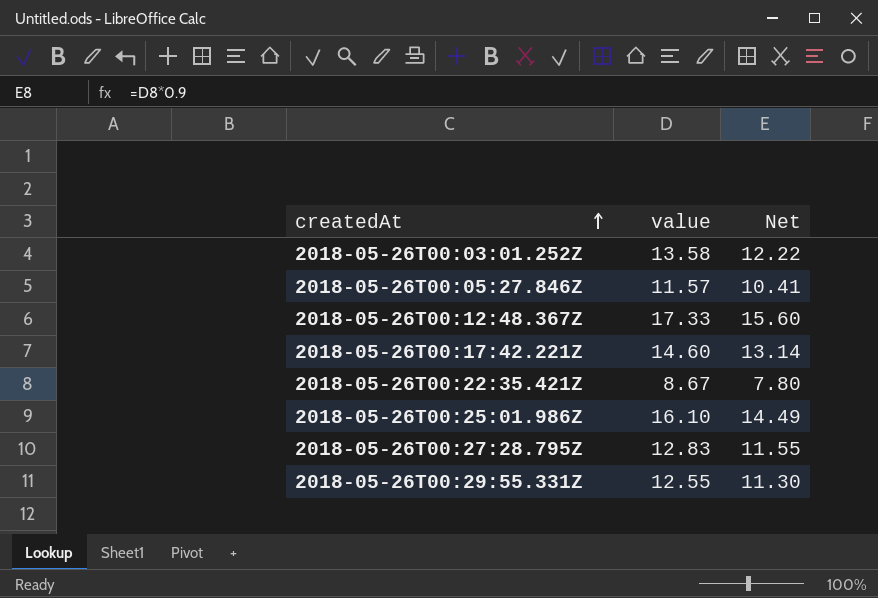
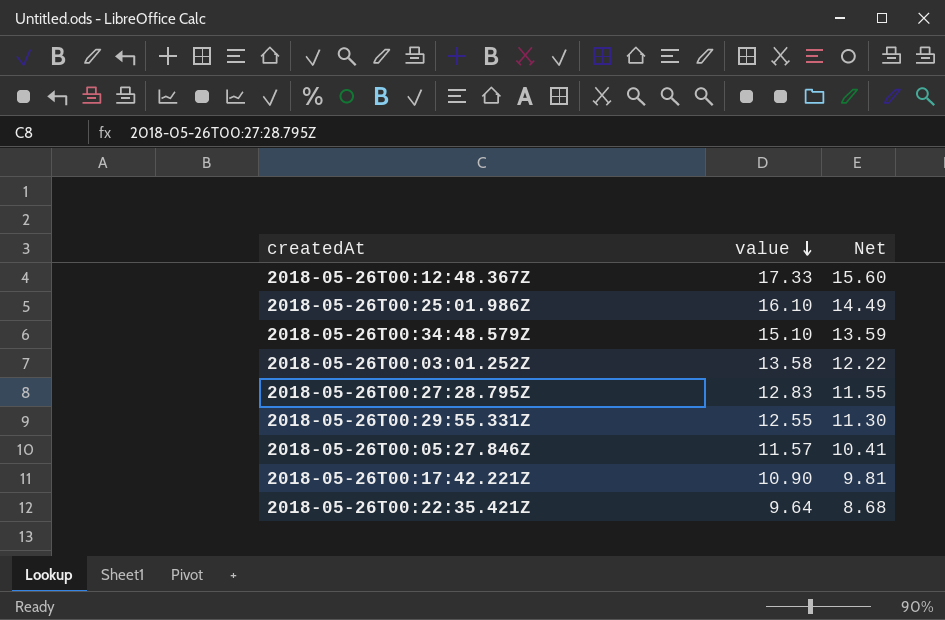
row order: createdAt ascending -> value descending
row 2018-05-26T00:34:48.579Z: none -> 15.10 | 13.59
2018-05-26T00:17:42.221Z | value: 14.60 -> 10.90
2018-05-26T00:17:42.221Z | Net: 13.14 -> 9.81
2018-05-26T00:22:35.421Z | value: 8.67 -> 9.64
2018-05-26T00:22:35.421Z | Net: 7.80 -> 8.68

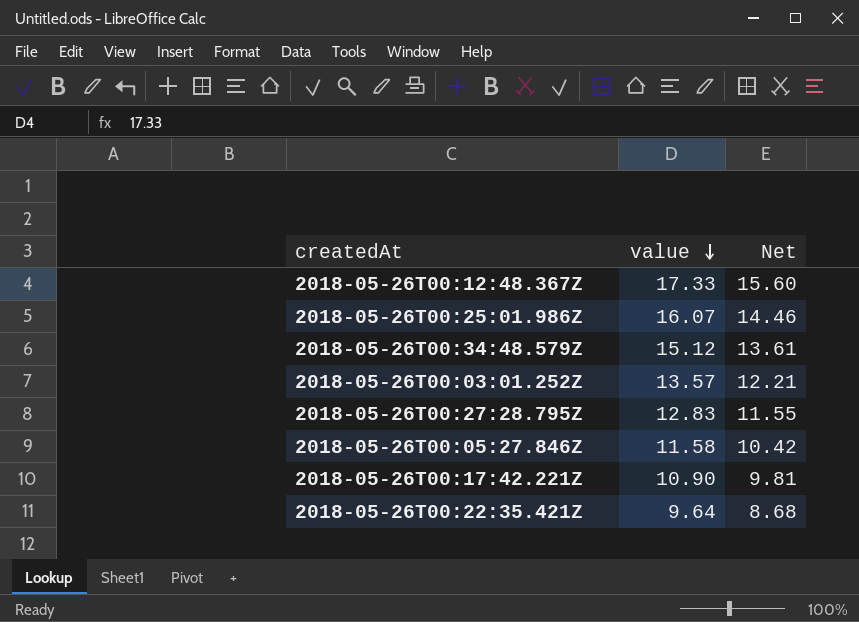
row 2018-05-26T00:29:55.331Z: 12.55 | 11.30 -> none
2018-05-26T00:25:01.986Z | value: 16.10 -> 16.07
2018-05-26T00:25:01.986Z | Net: 14.49 -> 14.46
2018-05-26T00:34:48.579Z | value: 15.10 -> 15.12
2018-05-26T00:34:48.579Z | Net: 13.59 -> 13.61
2018-05-26T00:03:01.252Z | value: 13.58 -> 13.57
2018-05-26T00:03:01.252Z | Net: 12.22 -> 12.21
2018-05-26T00:05:27.846Z | value: 11.57 -> 11.58
2018-05-26T00:05:27.846Z | Net: 10.41 -> 10.42

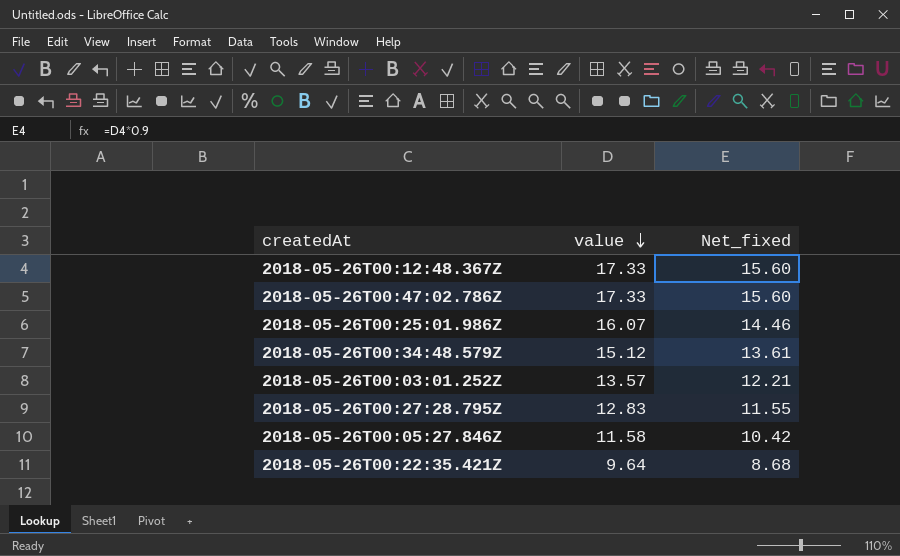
column name: Net -> Net_fixed
row 2018-05-26T00:17:42.221Z: 10.90 | 9.81 -> none
row 2018-05-26T00:47:02.786Z: none -> 17.33 | 15.60

